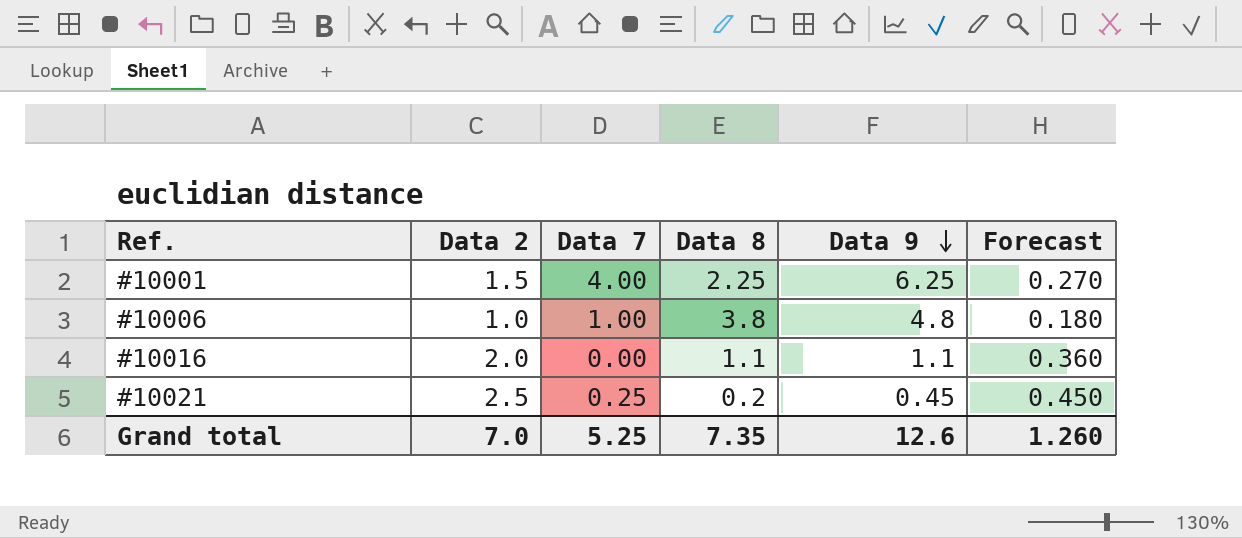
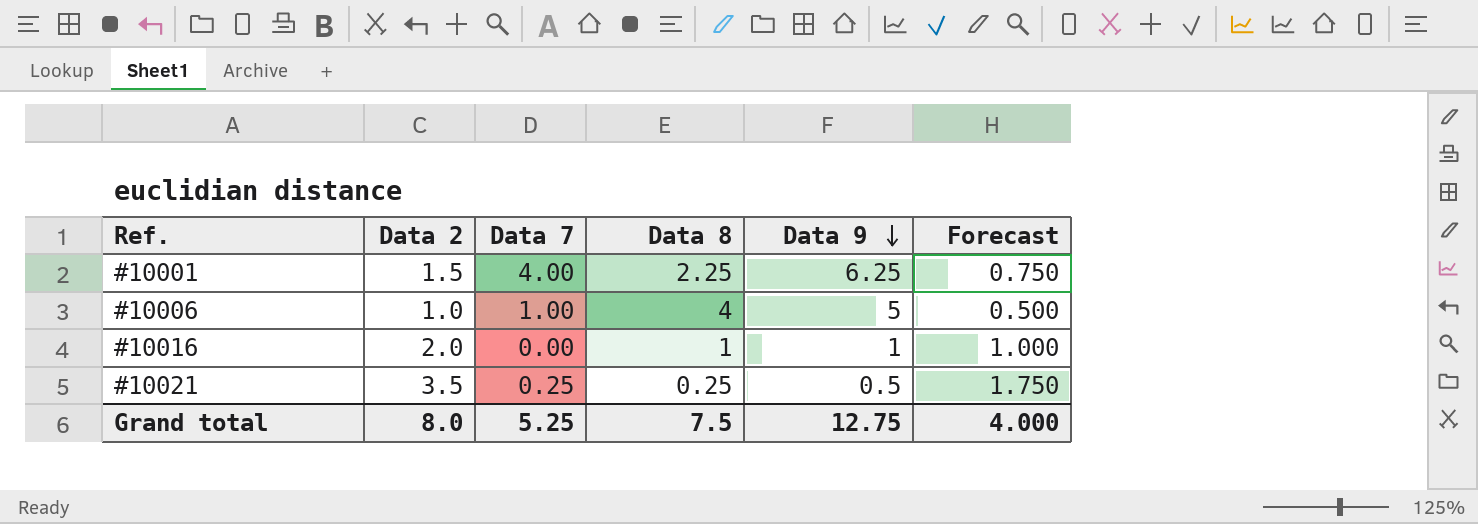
column Forecast | formula: [Data 2] * 0.18 -> [Data 2] * 0.5
#10006 | Data 8: 3.8 -> 4
#10006 | Data 9: 4.8 -> 5
#10016 | Data 8: 1.1 -> 1
#10016 | Data 9: 1.1 -> 1
#10021 | Data 2: 2.5 -> 3.5
#10021 | Data 8: 0.2 -> 0.25
#10021 | Data 9: 0.45 -> 0.5
Grand total | Data 2: 7.0 -> 8.0
Grand total | Data 8: 7.35 -> 7.5
Grand total | Data 9: 12.6 -> 12.75
Grand total | Forecast: 1.260 -> 4.000

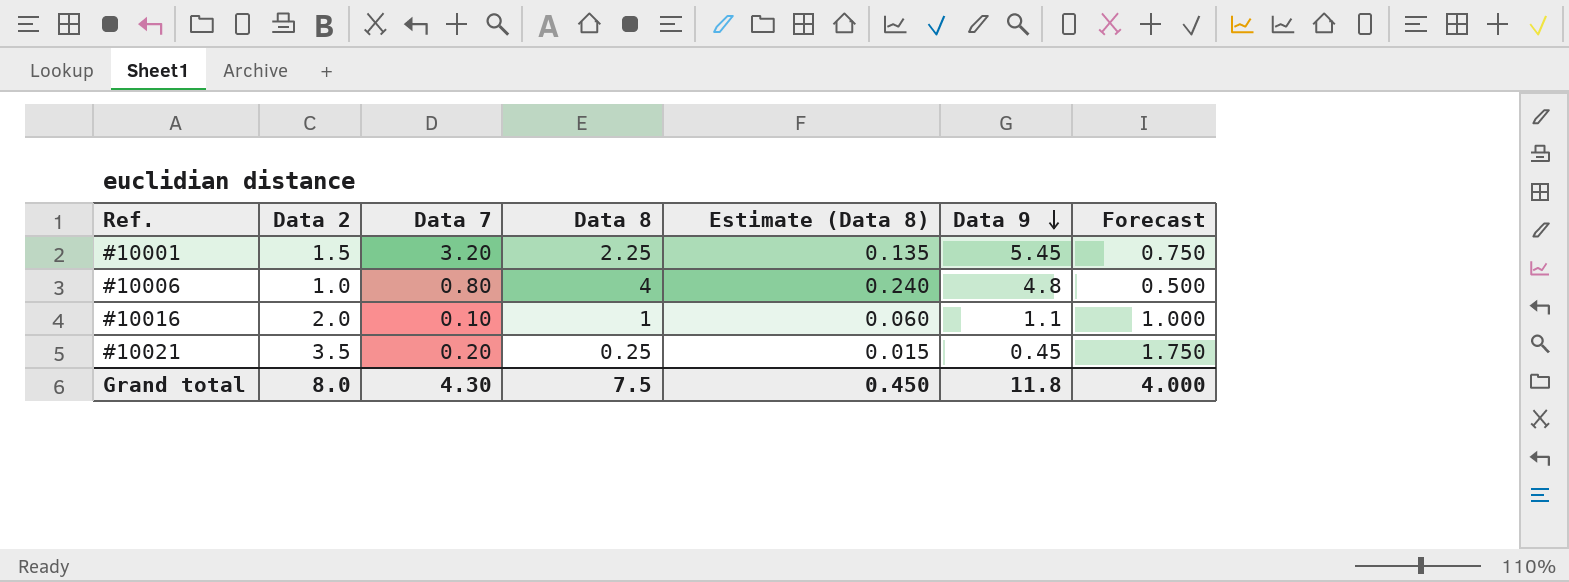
column Estimate (Data 8) | formula: none -> [Data 8] * 0.06
#10001 | Data 7: 4.00 -> 3.20
#10001 | Data 9: 6.25 -> 5.45
#10006 | Data 7: 1.00 -> 0.80
#10006 | Data 9: 5 -> 4.8
#10016 | Data 7: 0.00 -> 0.10
#10016 | Data 9: 1 -> 1.1
#10021 | Data 7: 0.25 -> 0.20
#10021 | Data 9: 0.5 -> 0.45
Grand total | Data 7: 5.25 -> 4.30
Grand total | Data 9: 12.75 -> 11.8

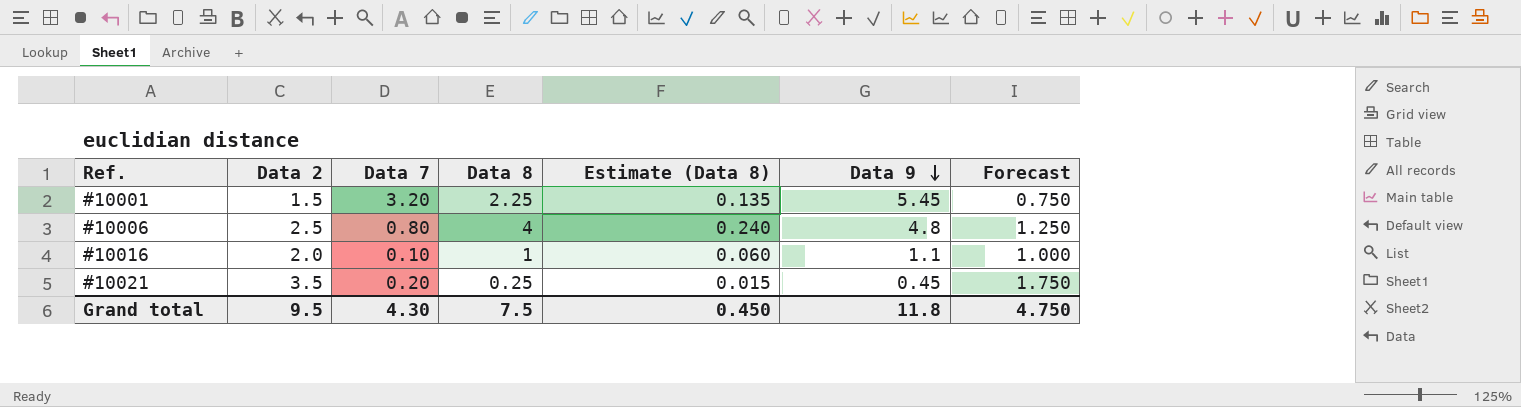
#10006 | Data 2: 1.0 -> 2.5
#10006 | Forecast: 0.500 -> 1.250
Grand total | Data 2: 8.0 -> 9.5
Grand total | Forecast: 4.000 -> 4.750

